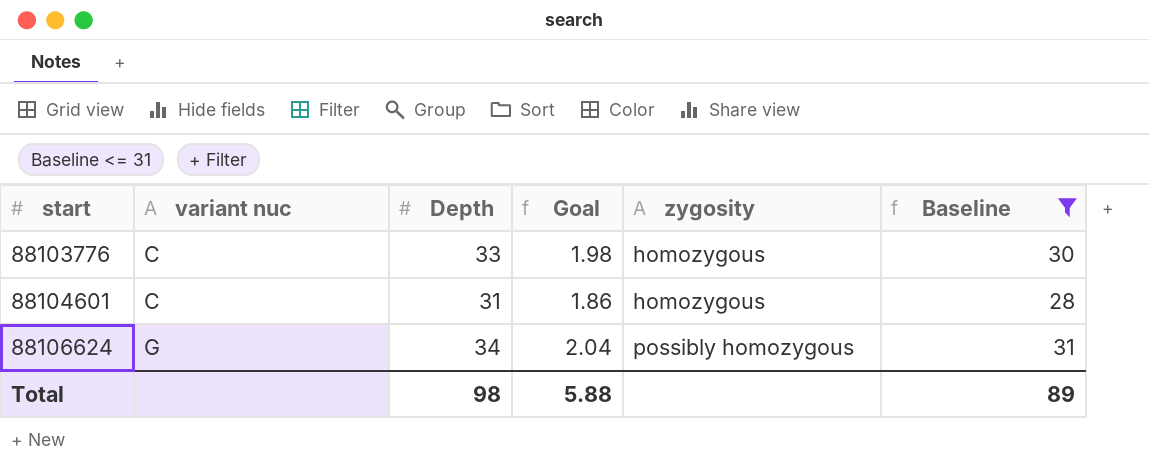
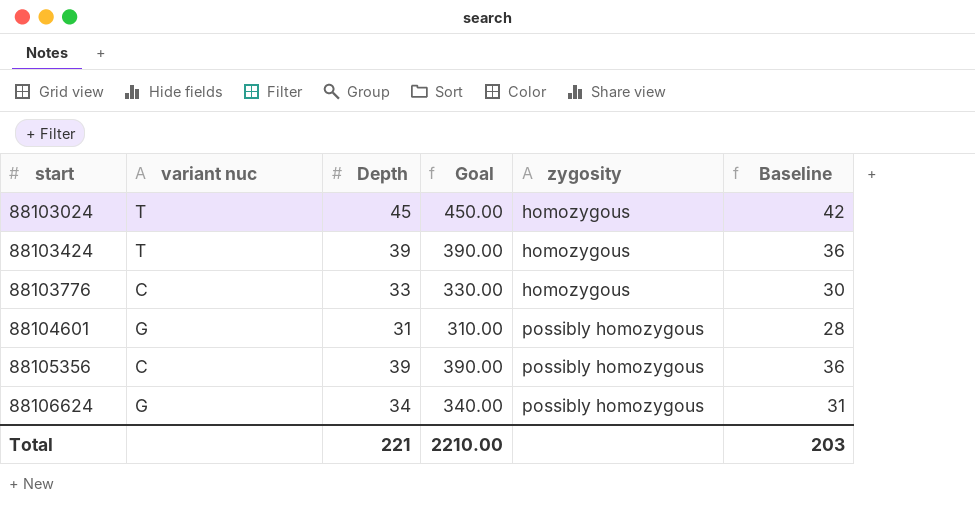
filter: Baseline <= 31 -> none
column Goal | formula: [Depth] * 0.06 -> [Depth] * 10
88104601 | variant nuc: C -> G
88104601 | zygosity: homozygous -> possibly homozygous
Total | Depth: 98 -> 221
Total | Goal: 5.88 -> 2210.00
Total | Baseline: 89 -> 203

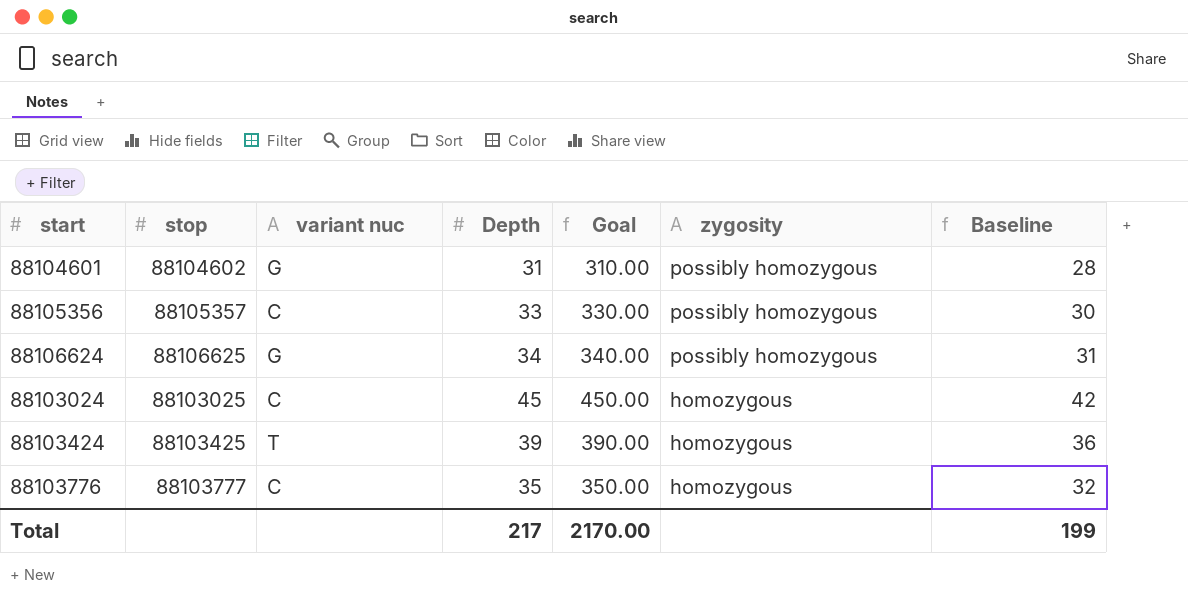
row order: start ascending -> zygosity descending
column stop | position: none -> 2
88105356 | Depth: 39 -> 33
88105356 | Goal: 390.00 -> 330.00
88105356 | Baseline: 36 -> 30
88103024 | variant nuc: T -> C
88103776 | Depth: 33 -> 35
88103776 | Goal: 330.00 -> 350.00
88103776 | Baseline: 30 -> 32
Total | Depth: 221 -> 217
Total | Goal: 2210.00 -> 2170.00
Total | Baseline: 203 -> 199

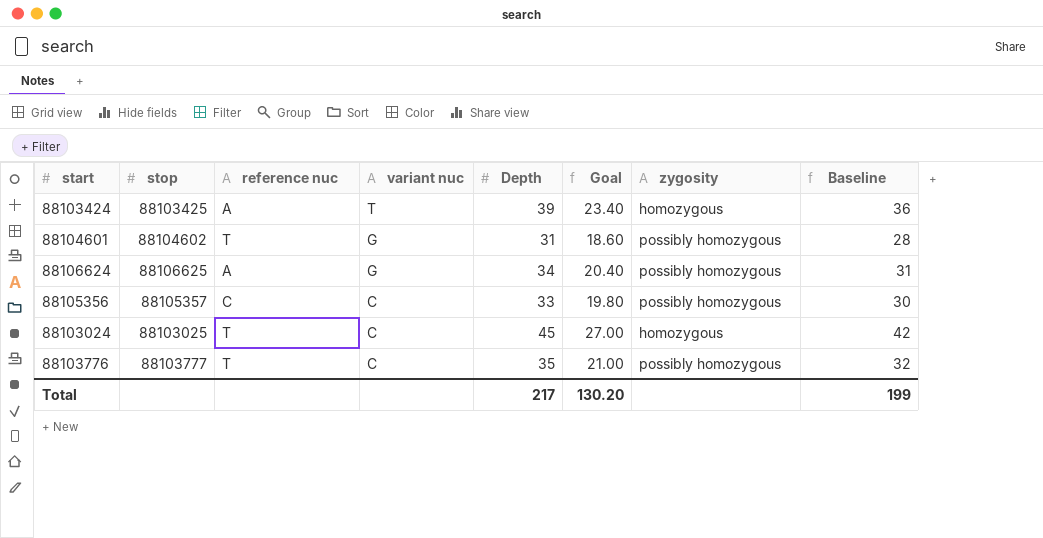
row order: zygosity descending -> variant nuc descending
column reference nuc | position: none -> 3
column Goal | formula: [Depth] * 10 -> [Depth] * 0.6
88103776 | zygosity: homozygous -> possibly homozygous
Total | Goal: 2170.00 -> 130.20

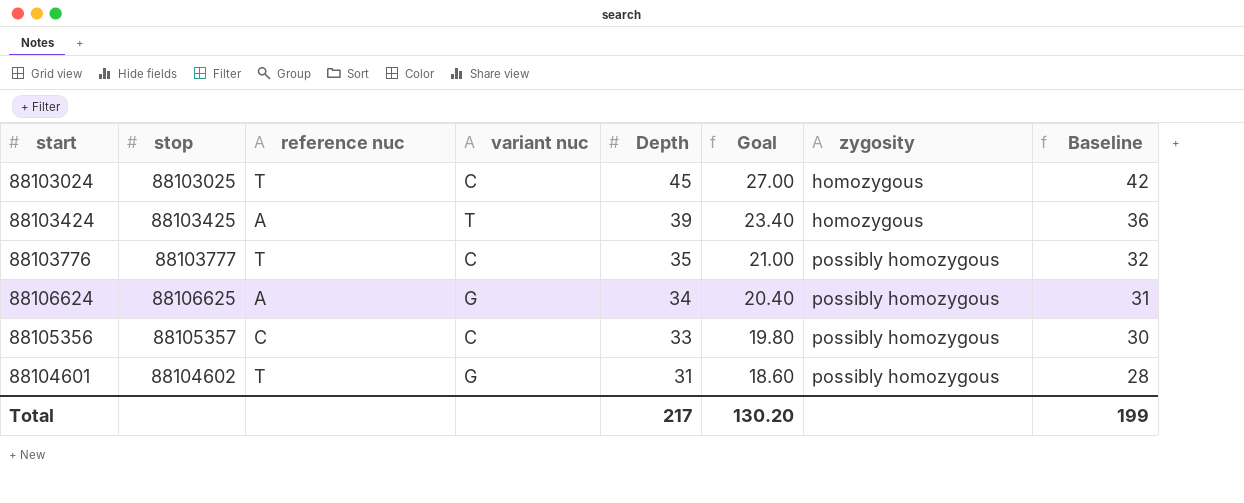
row order: variant nuc descending -> Depth descending

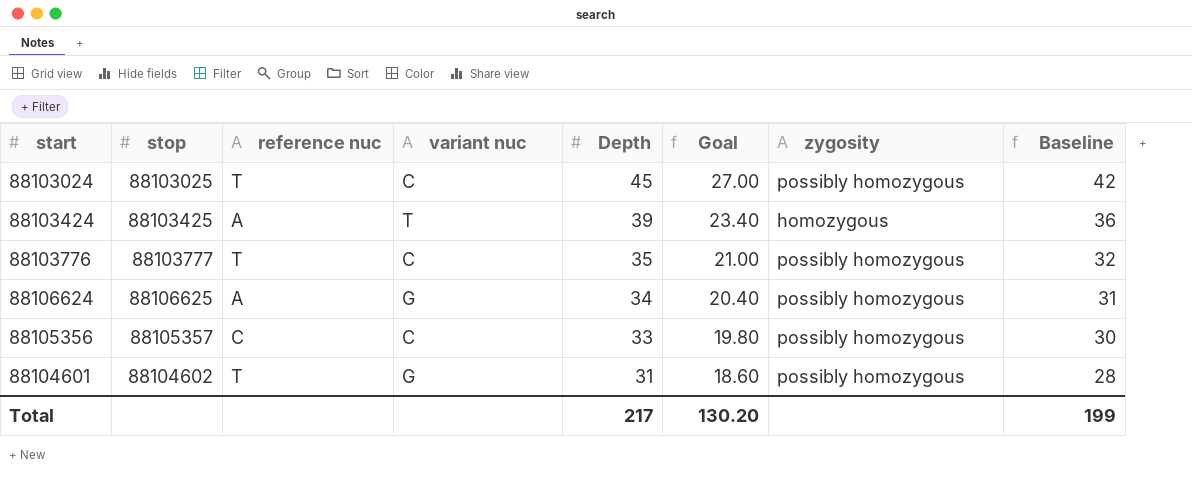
88103024 | zygosity: homozygous -> possibly homozygous

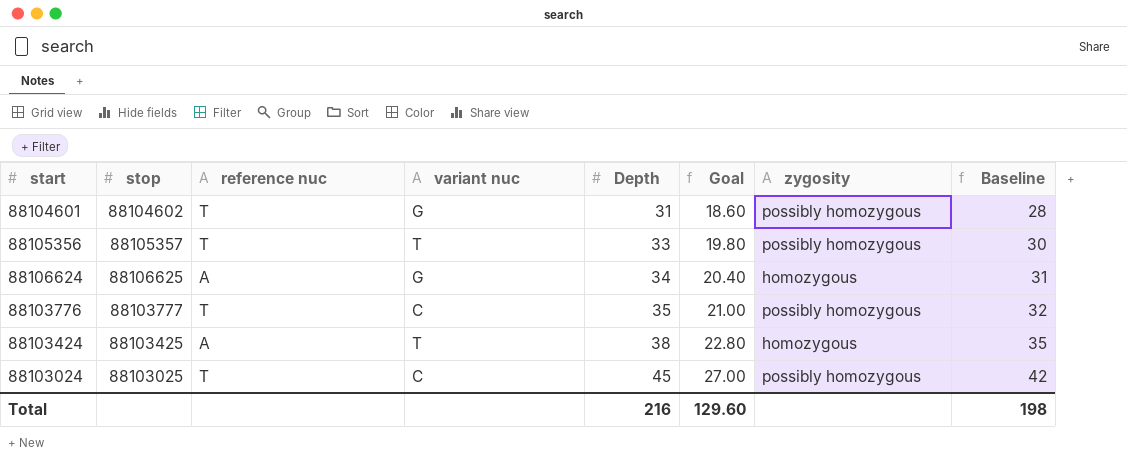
row order: Depth descending -> Depth ascending
88105356 | reference nuc: C -> T
88105356 | variant nuc: C -> T
88106624 | zygosity: possibly homozygous -> homozygous
88103424 | Depth: 39 -> 38
88103424 | Goal: 23.40 -> 22.80
88103424 | Baseline: 36 -> 35
Total | Depth: 217 -> 216
Total | Goal: 130.20 -> 129.60
Total | Baseline: 199 -> 198

